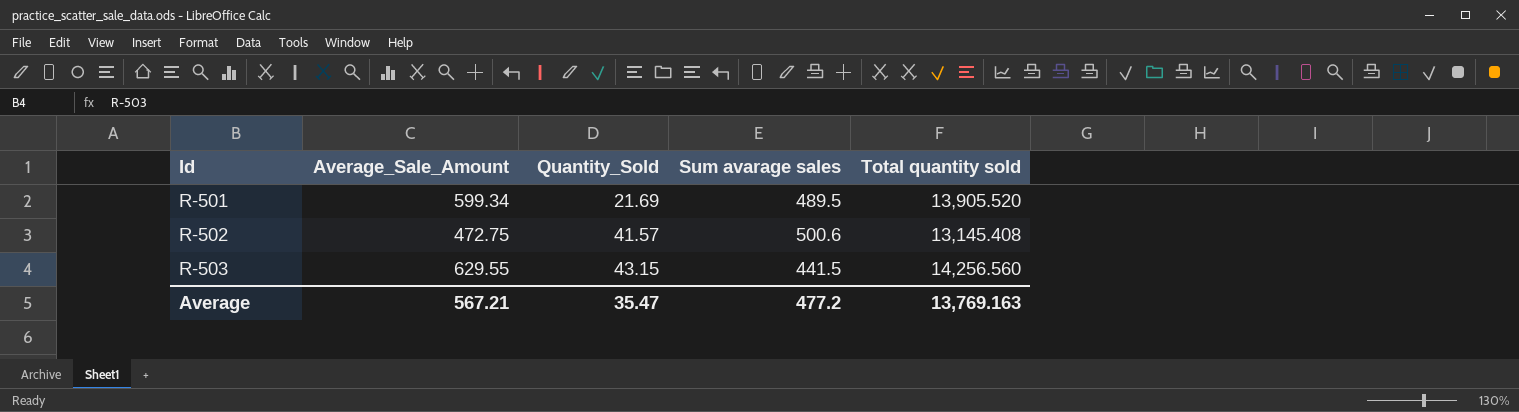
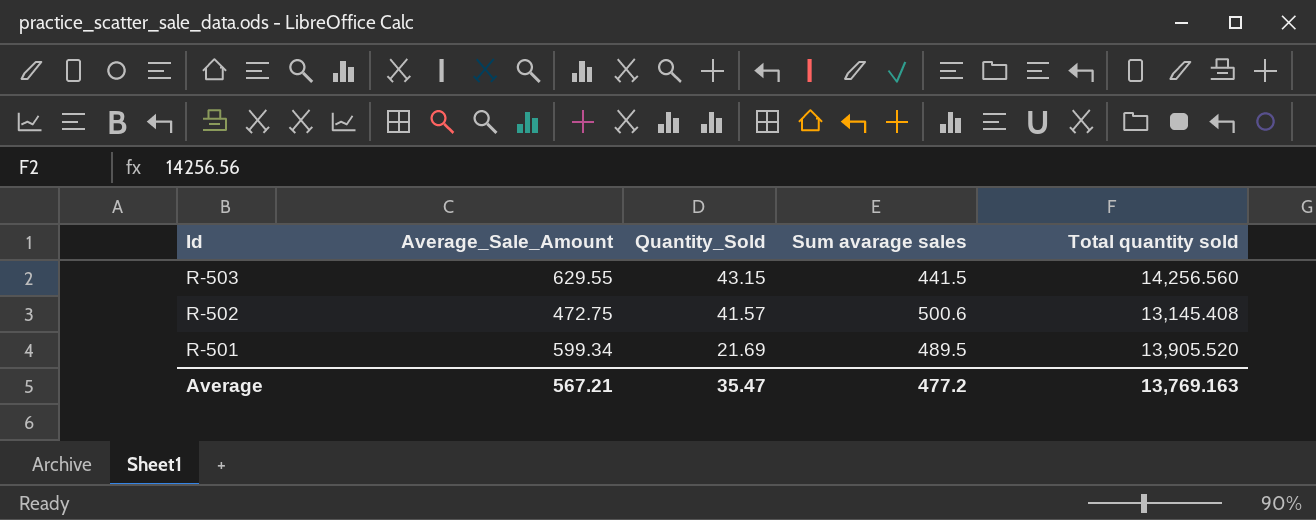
row order: Id ascending -> Id descending

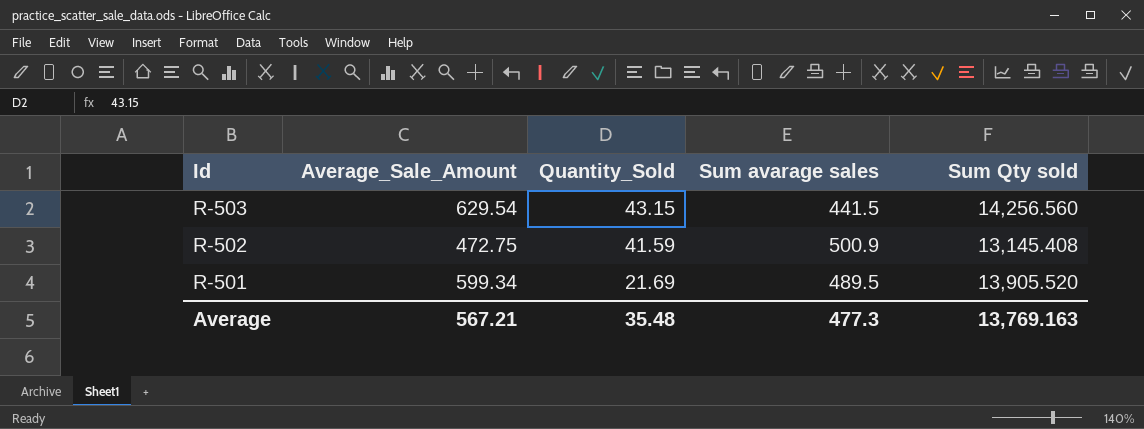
column name: Total quantity sold -> Sum Qty sold
R-503 | Average_Sale_Amount: 629.55 -> 629.54
R-502 | Quantity_Sold: 41.57 -> 41.59
R-502 | Sum avarage sales: 500.6 -> 500.9
Average | Quantity_Sold: 35.47 -> 35.48
Average | Sum avarage sales: 477.2 -> 477.3

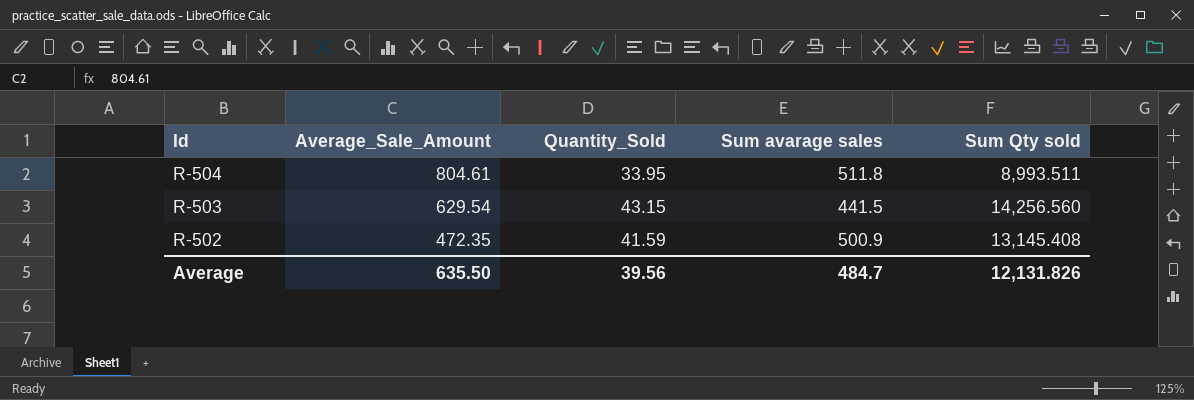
row R-501: 599.34 | 21.69 | 489.5 | 13,905.520 -> none
row R-504: none -> 804.61 | 33.95 | 511.8 | 8,993.511
R-502 | Average_Sale_Amount: 472.75 -> 472.35
Average | Average_Sale_Amount: 567.21 -> 635.50
Average | Quantity_Sold: 35.48 -> 39.56
Average | Sum avarage sales: 477.3 -> 484.7
Average | Sum Qty sold: 13,769.163 -> 12,131.826

